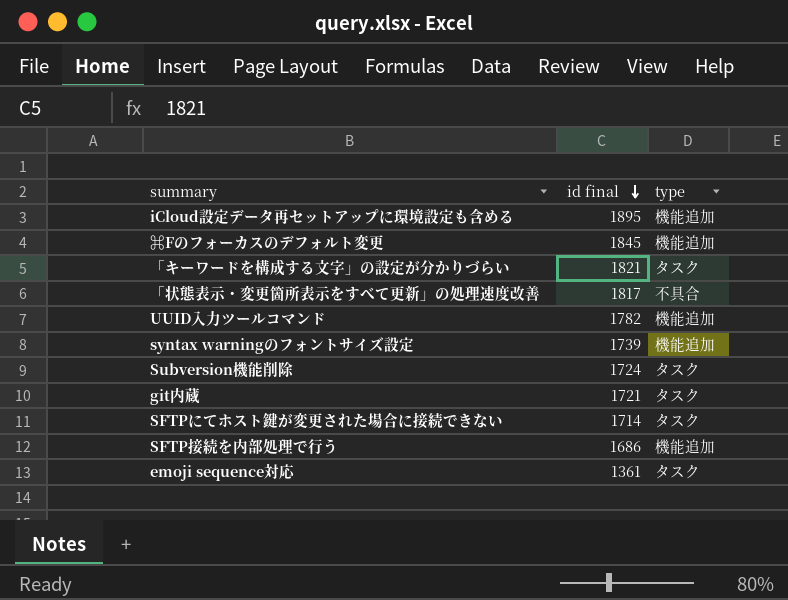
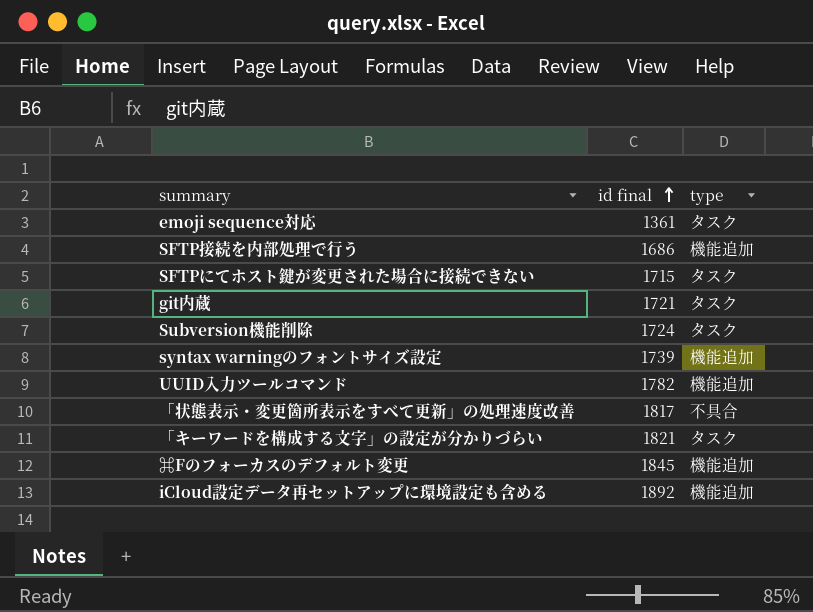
row order: id final descending -> id final ascending
SFTPにてホスト鍵が変更された場合に接続できない | id final: 1714 -> 1715
iCloud設定データ再セットアップに環境設定も含める | id final: 1895 -> 1892

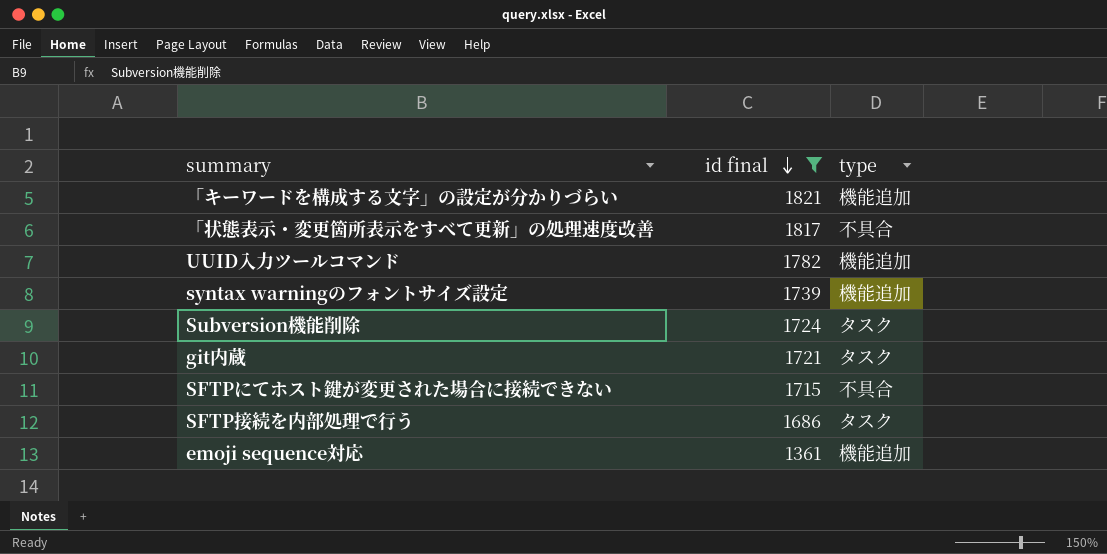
filter: none -> id final <= 1821
row order: id final ascending -> id final descending
「キーワードを構成する文字」の設定が分かりづらい | type: タスク -> 機能追加
SFTPにてホスト鍵が変更された場合に接続できない | type: タスク -> 不具合
SFTP接続を内部処理で行う | type: 機能追加 -> タスク
emoji sequence対応 | type: タスク -> 機能追加

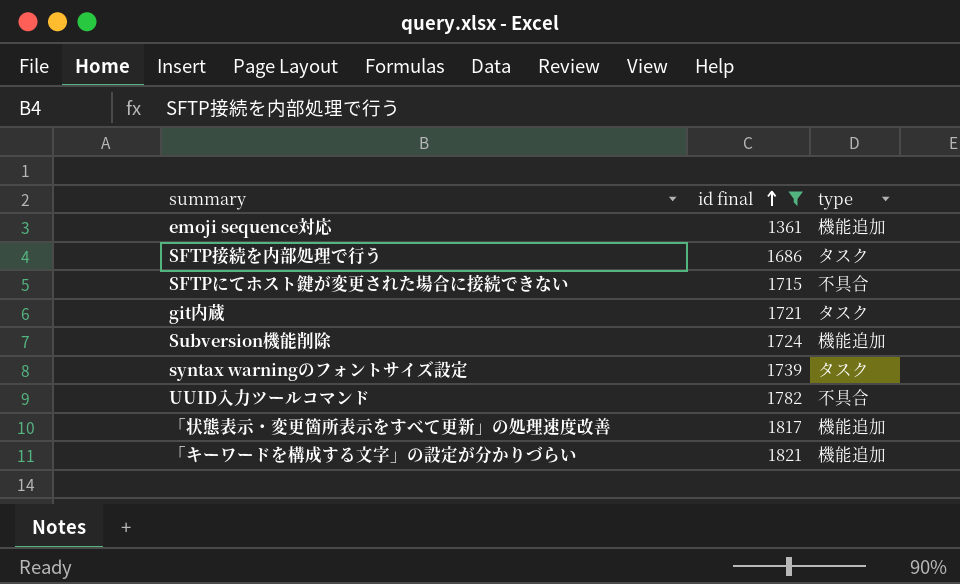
row order: id final descending -> id final ascending
Subversion機能削除 | type: タスク -> 機能追加
syntax warningのフォントサイズ設定 | type: 機能追加 -> タスク
UUID入力ツールコマンド | type: 機能追加 -> 不具合
「状態表示・変更箇所表示をすべて更新」の処理速度改善 | type: 不具合 -> 機能追加

